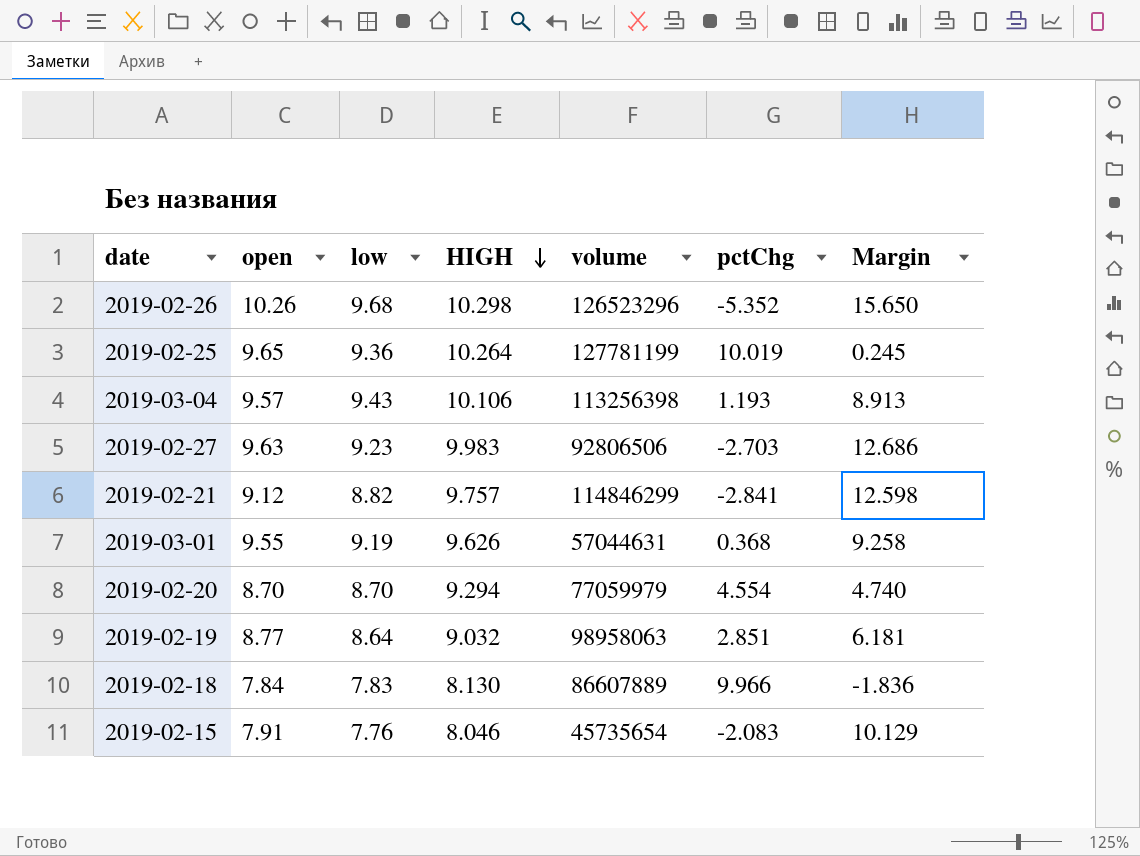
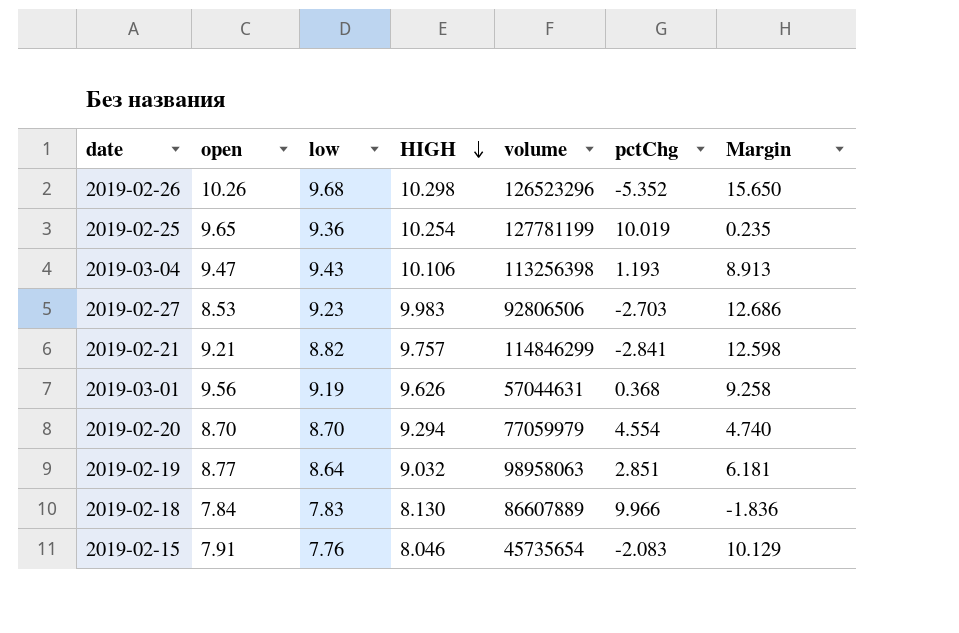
2019-02-25 | HIGH: 10.264 -> 10.254
2019-02-25 | Margin: 0.245 -> 0.235
2019-03-04 | open: 9.57 -> 9.47
2019-02-27 | open: 9.63 -> 8.53
2019-02-21 | open: 9.12 -> 9.21
2019-03-01 | open: 9.55 -> 9.56

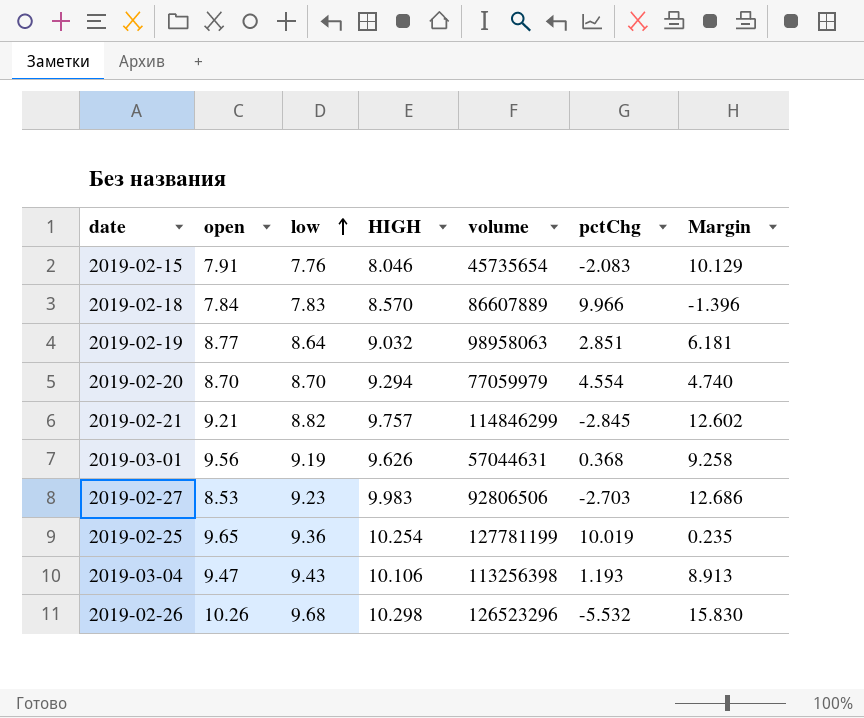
row order: HIGH descending -> low ascending
2019-02-18 | HIGH: 8.130 -> 8.570
2019-02-18 | Margin: -1.836 -> -1.396
2019-02-21 | pctChg: -2.841 -> -2.845
2019-02-21 | Margin: 12.598 -> 12.602
2019-02-26 | pctChg: -5.352 -> -5.532
2019-02-26 | Margin: 15.650 -> 15.830

